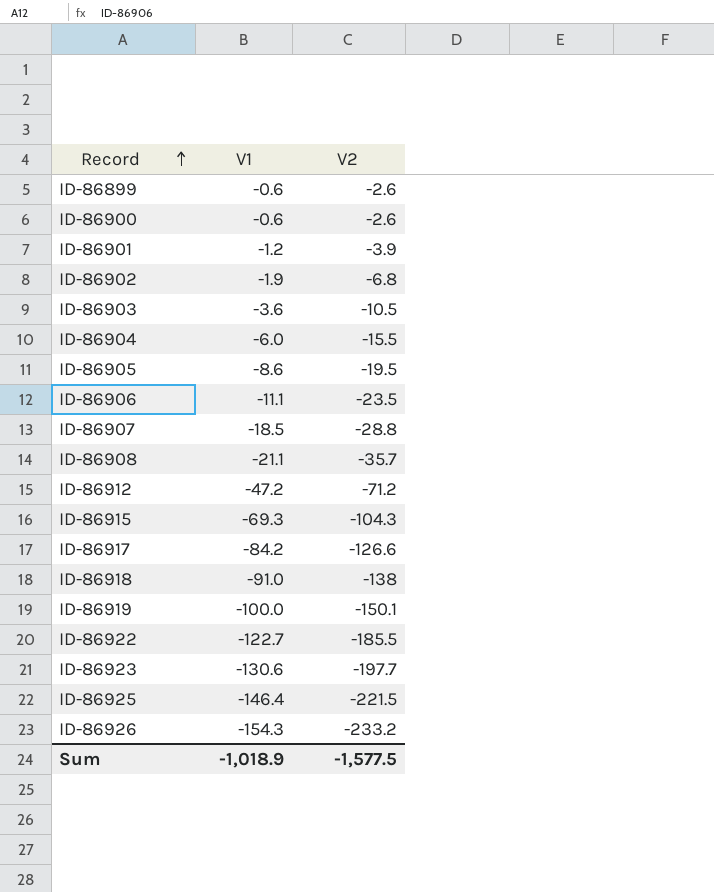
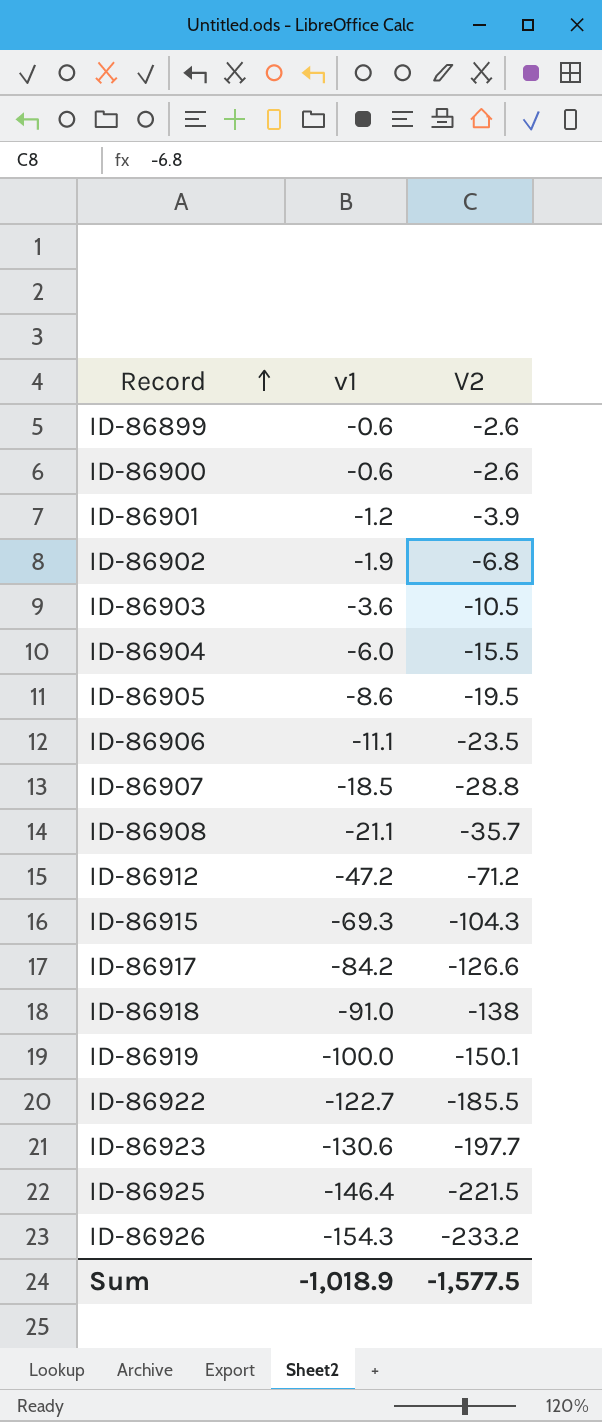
column name: V1 -> v1

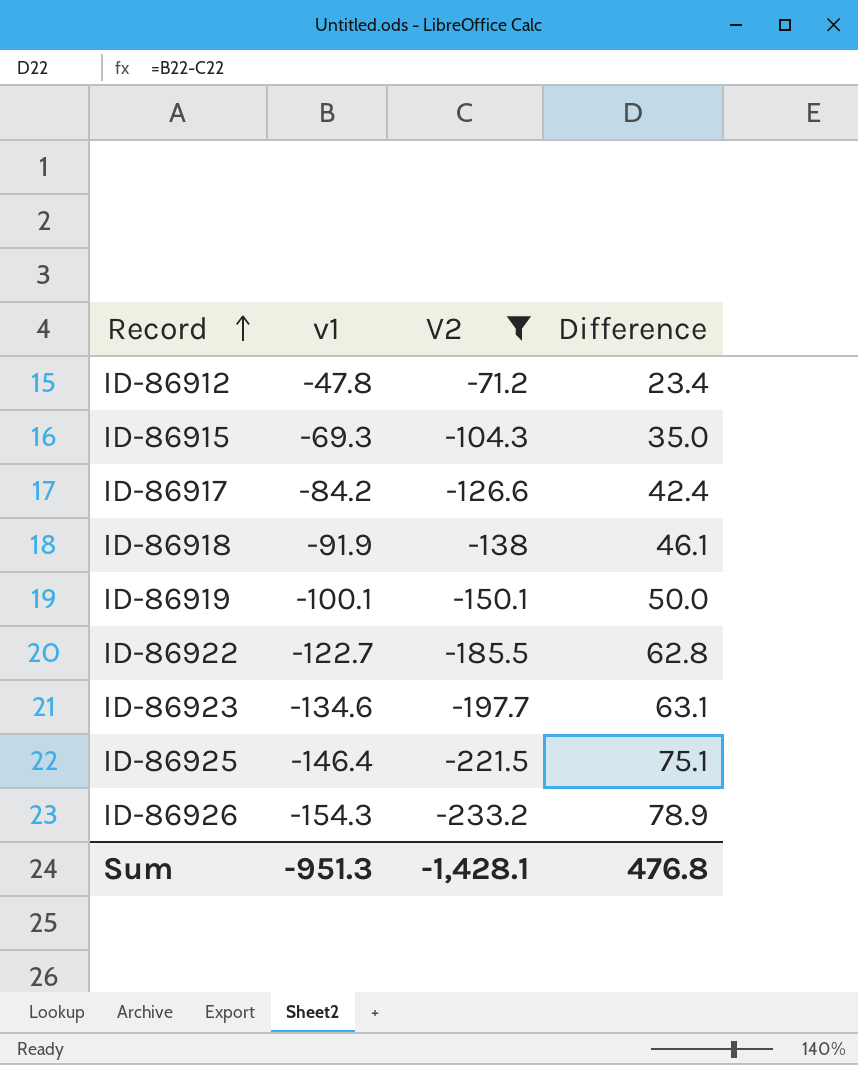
filter: none -> V2 <= -71.2
column Difference | formula: none -> [v1] - [V2]
ID-86912 | v1: -47.2 -> -47.8
ID-86918 | v1: -91.0 -> -91.9
ID-86919 | v1: -100.0 -> -100.1
ID-86923 | v1: -130.6 -> -134.6
Sum | v1: -1,018.9 -> -951.3
Sum | V2: -1,577.5 -> -1,428.1

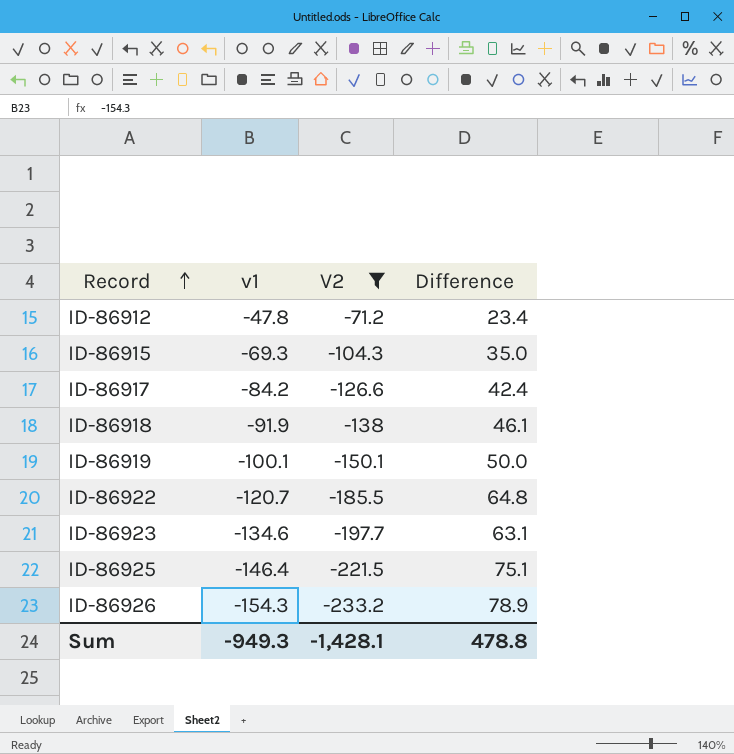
ID-86922 | v1: -122.7 -> -120.7
ID-86922 | Difference: 62.8 -> 64.8
Sum | v1: -951.3 -> -949.3
Sum | Difference: 476.8 -> 478.8

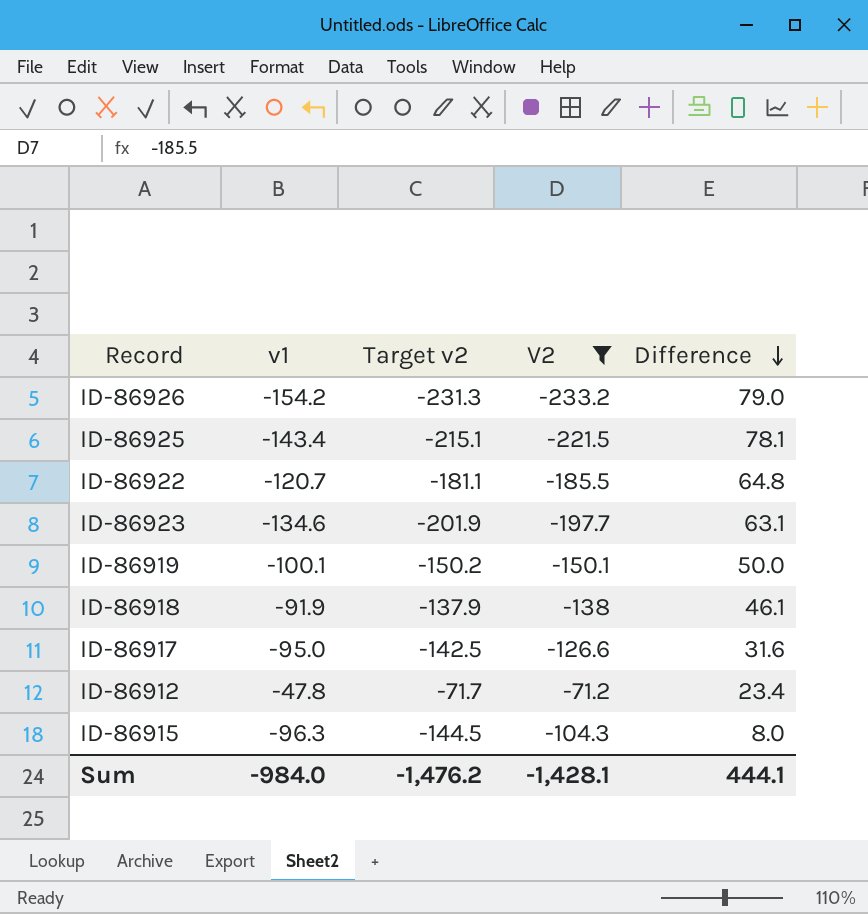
row order: Record ascending -> Difference descending
column Target v2 | formula: none -> [v1] * 1.5
ID-86926 | v1: -154.3 -> -154.2
ID-86926 | Difference: 78.9 -> 79.0
ID-86925 | v1: -146.4 -> -143.4
ID-86925 | Difference: 75.1 -> 78.1
ID-86917 | v1: -84.2 -> -95.0
ID-86917 | Difference: 42.4 -> 31.6
ID-86915 | v1: -69.3 -> -96.3
ID-86915 | Difference: 35.0 -> 8.0
Sum | v1: -949.3 -> -984.0
Sum | Difference: 478.8 -> 444.1

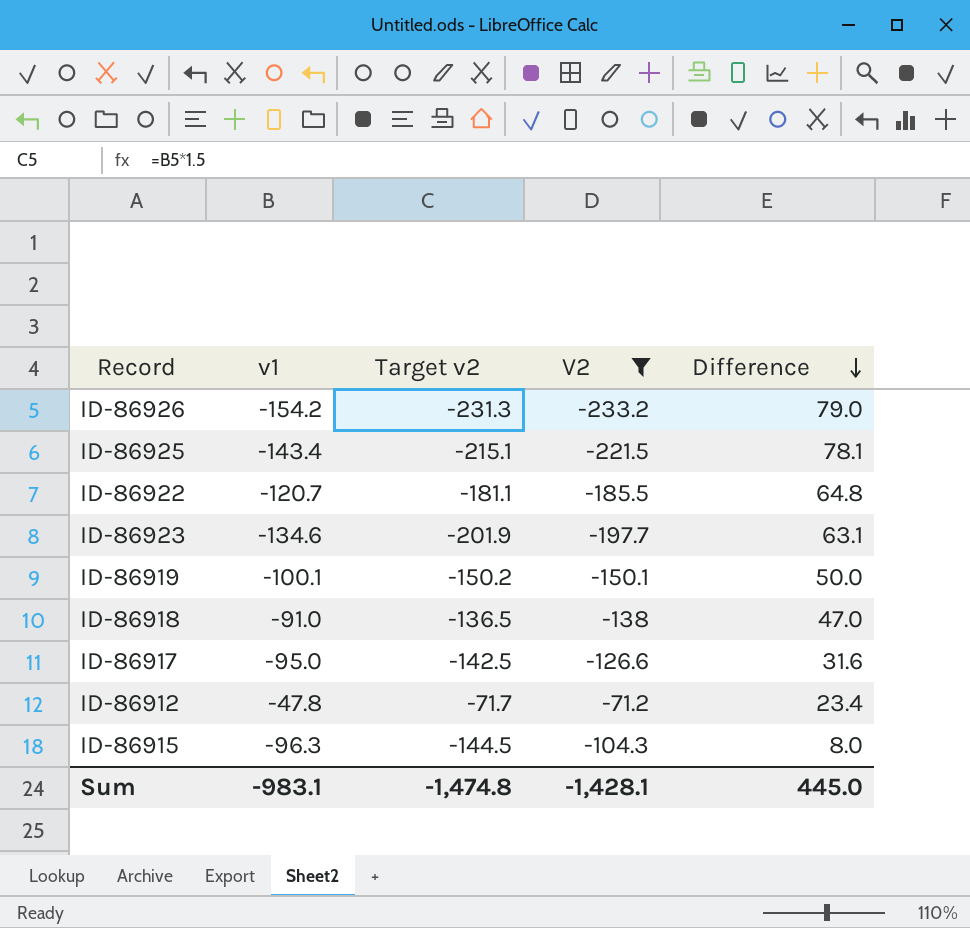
ID-86918 | v1: -91.9 -> -91.0
ID-86918 | Target v2: -137.9 -> -136.5
ID-86918 | Difference: 46.1 -> 47.0
Sum | v1: -984.0 -> -983.1
Sum | Target v2: -1,476.2 -> -1,474.8
Sum | Difference: 444.1 -> 445.0

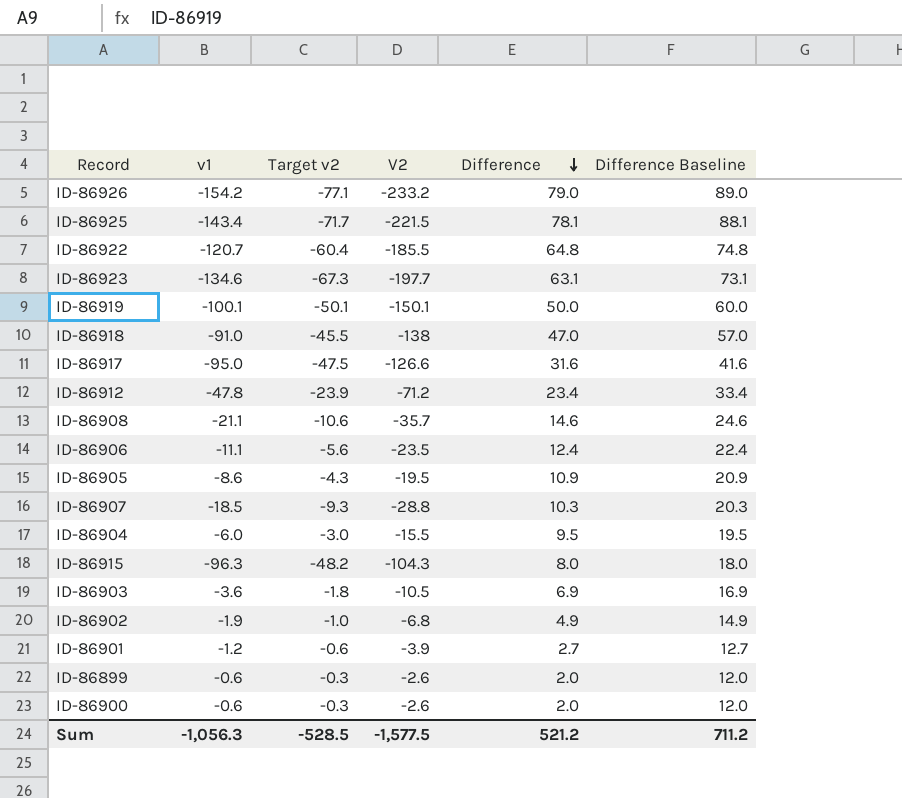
filter: V2 <= -71.2 -> none
column Target v2 | formula: [v1] * 1.5 -> [v1] * 0.5
column Difference Baseline | formula: none -> [Difference] + 10
Sum | v1: -983.1 -> -1,056.3
Sum | Target v2: -1,474.8 -> -528.5
Sum | V2: -1,428.1 -> -1,577.5
Sum | Difference: 445.0 -> 521.2

